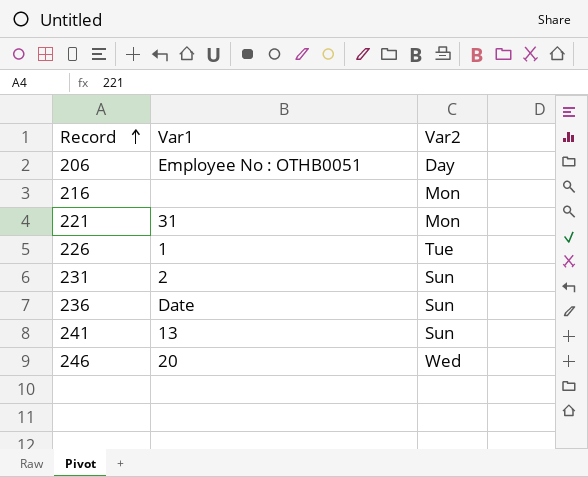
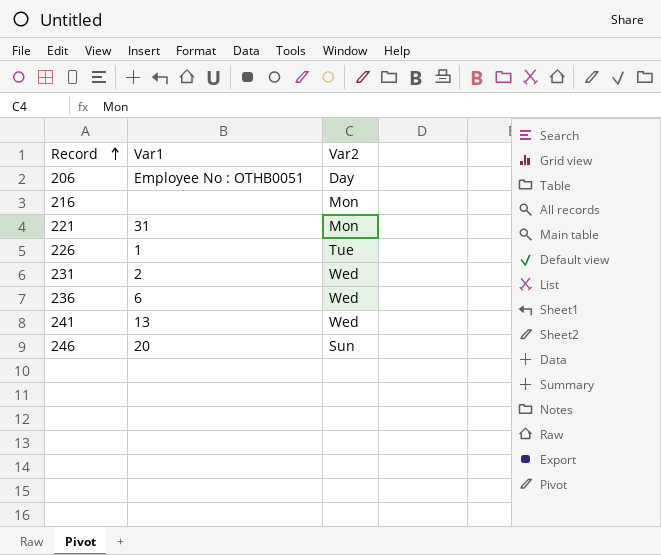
231 | Var2: Sun -> Wed
236 | Var1: Date -> 6
236 | Var2: Sun -> Wed
241 | Var2: Sun -> Wed
246 | Var2: Wed -> Sun

